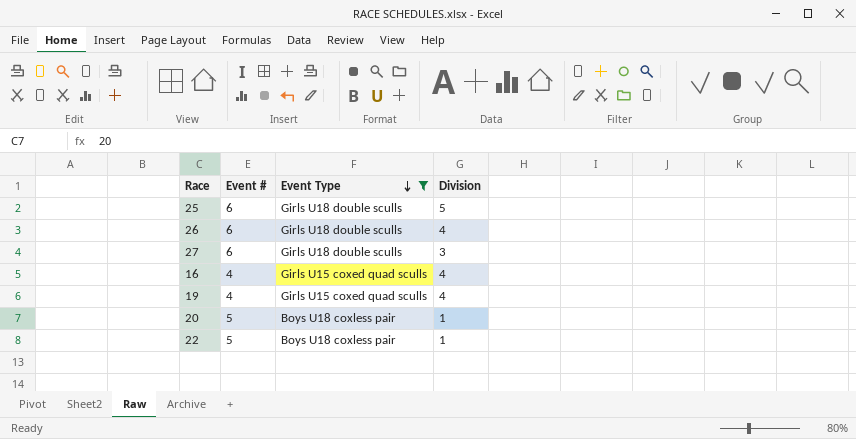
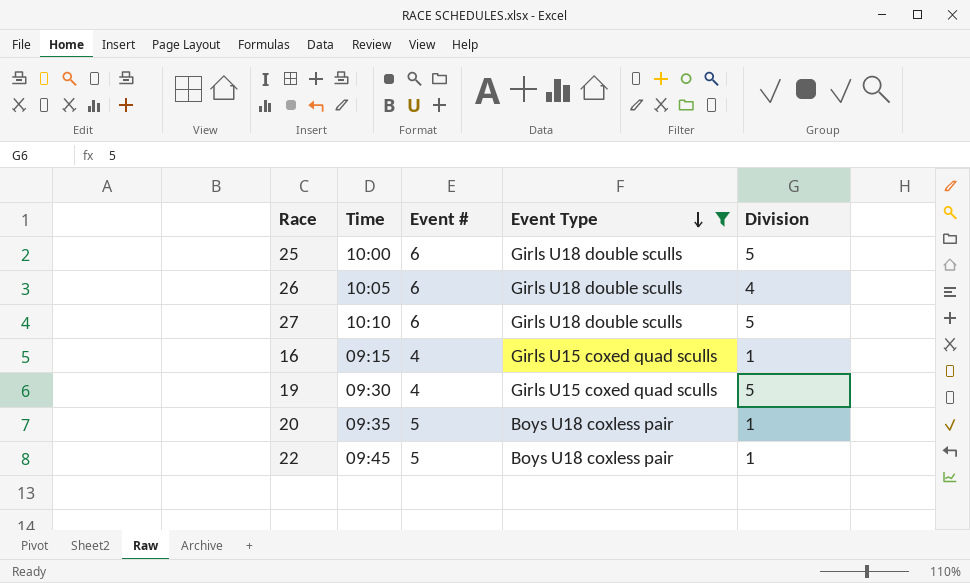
column Time | position: none -> 2
27 | Division: 3 -> 5
16 | Division: 4 -> 1
19 | Division: 4 -> 5

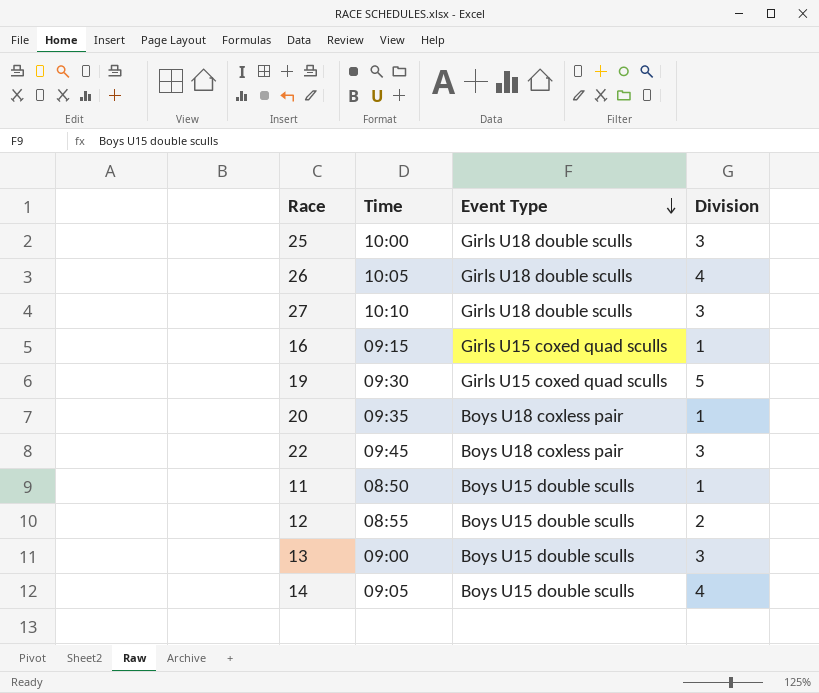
filter: Event Type != Boys U15 double sculls -> none
column Event # | position: 3 -> none
25 | Division: 5 -> 3
27 | Division: 5 -> 3
22 | Division: 1 -> 3

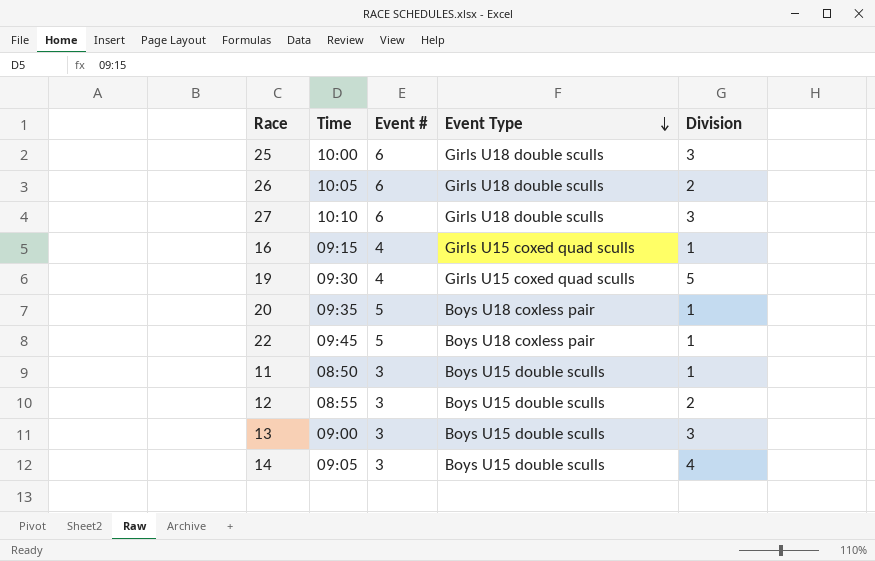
column Event # | position: none -> 3
26 | Division: 4 -> 2
22 | Division: 3 -> 1

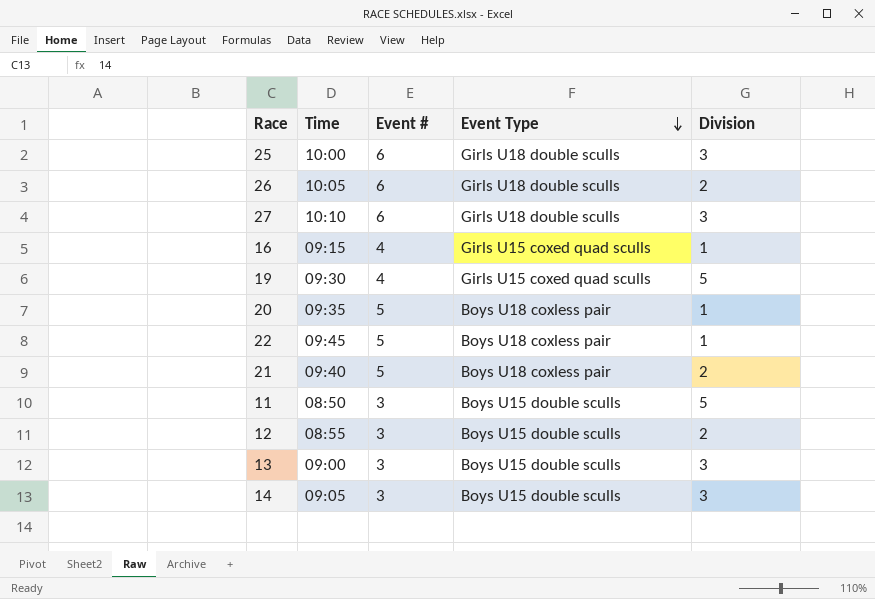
row 21: none -> 09:40 | 5 | Boys U18 coxless pair | 2
11 | Division: 1 -> 5
14 | Division: 4 -> 3

